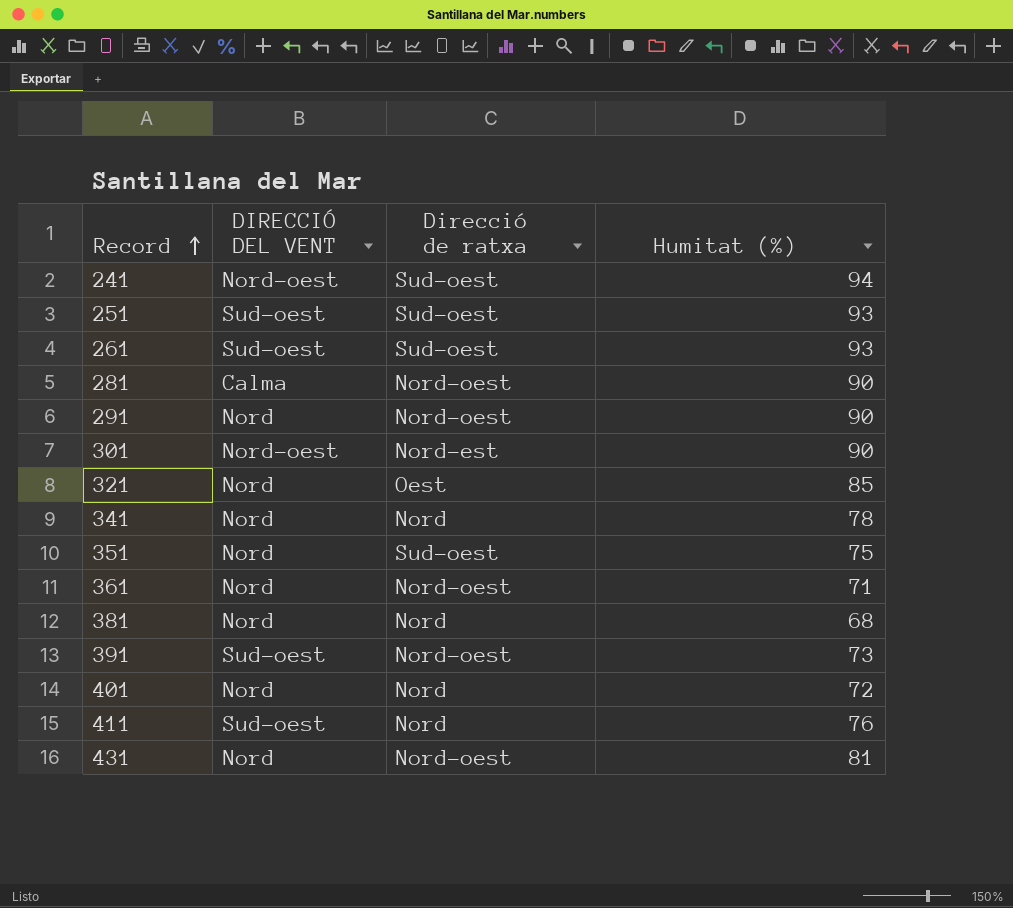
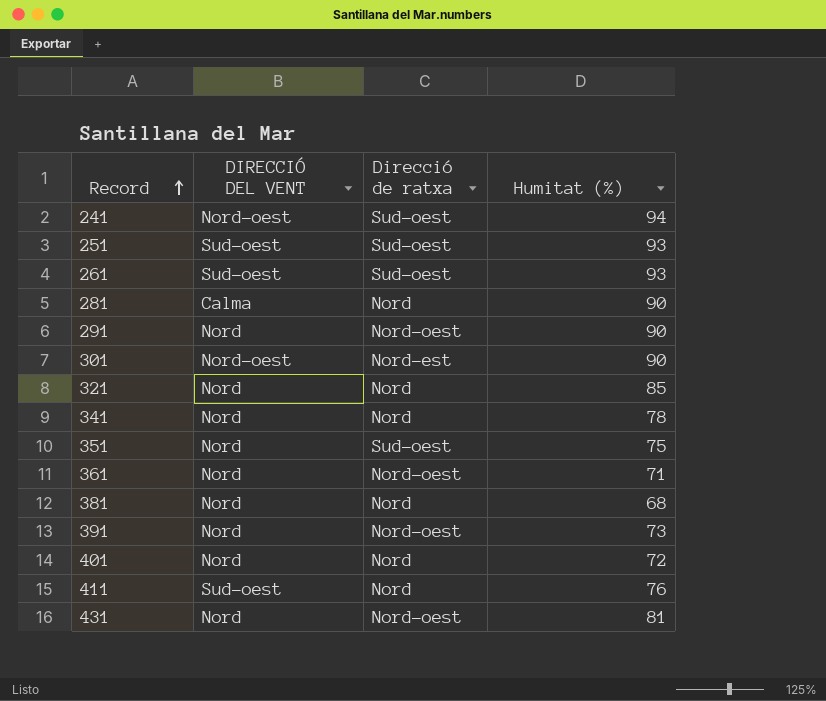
281 | Direcció de ratxa: Nord-oest -> Nord
321 | Direcció de ratxa: Oest -> Nord
391 | DIRECCIÓ DEL VENT: Sud-oest -> Nord

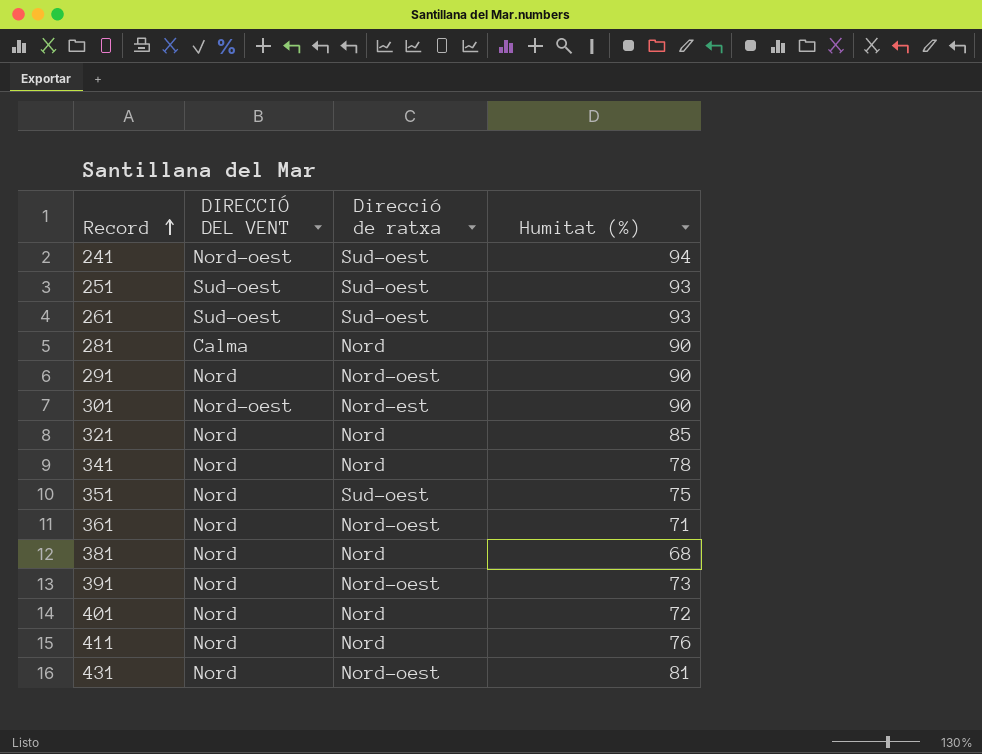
411 | DIRECCIÓ DEL VENT: Sud-oest -> Nord

